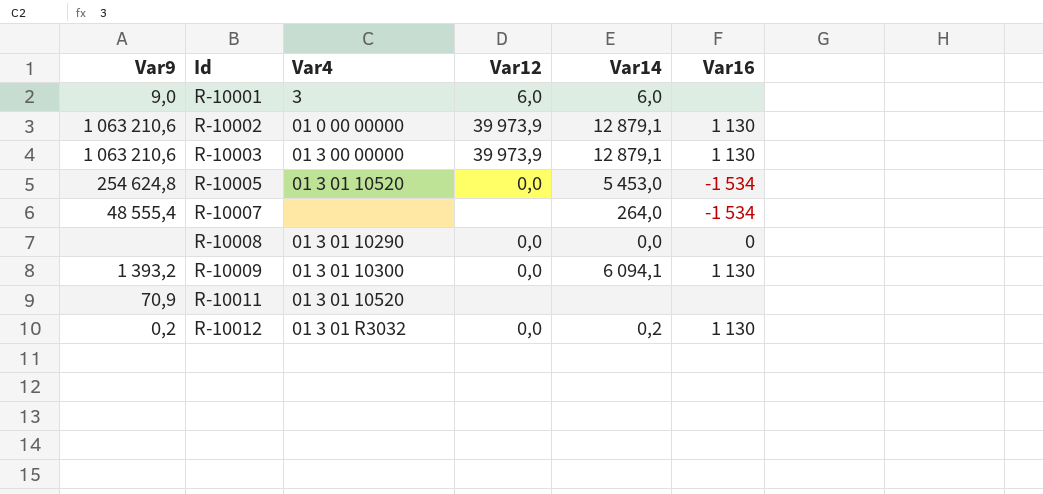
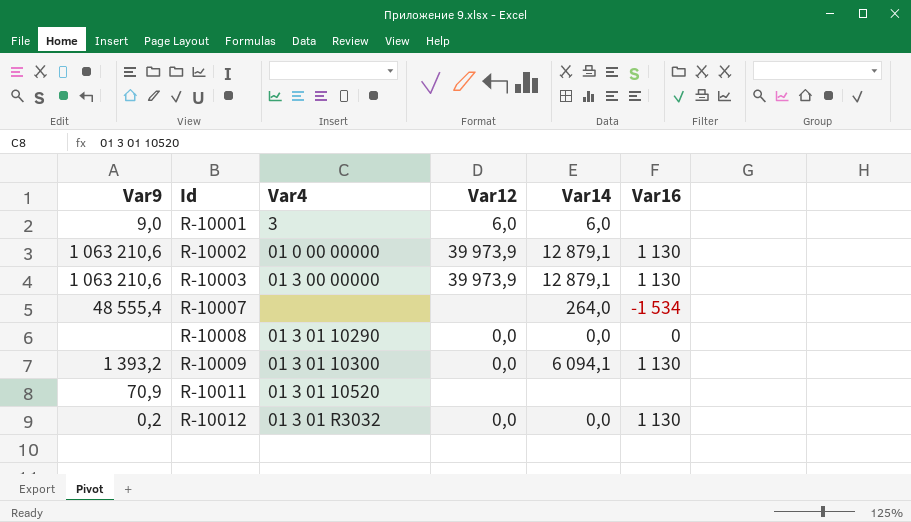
row R-10005: 254 624,8 | 01 3 01 10520 | 0,0 | 5 453,0 | -1 534 -> none
R-10012 | Var14: 0,2 -> 0,0

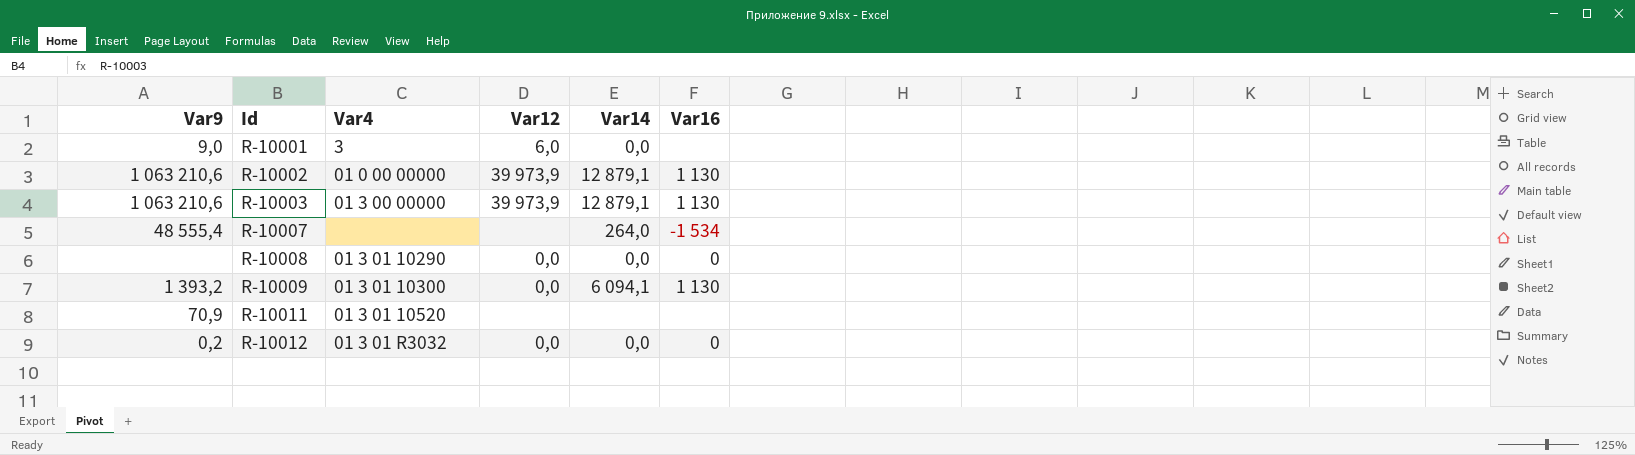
R-10001 | Var14: 6,0 -> 0,0
R-10012 | Var16: 1 130 -> 0

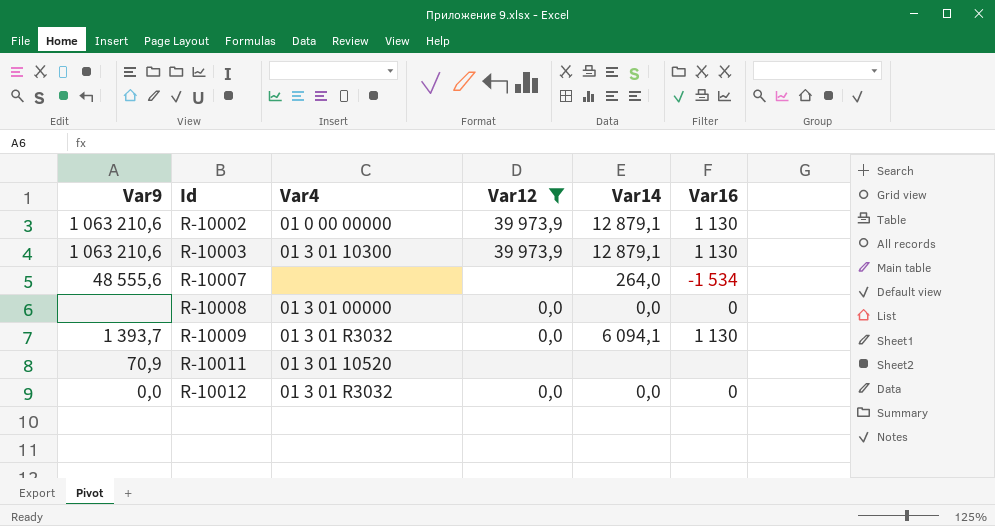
filter: none -> Var12 != 6,0
R-10003 | Var4: 01 3 00 00000 -> 01 3 01 10300
R-10007 | Var9: 48 555,4 -> 48 555,6
R-10008 | Var4: 01 3 01 10290 -> 01 3 01 00000
R-10009 | Var9: 1 393,2 -> 1 393,7
R-10009 | Var4: 01 3 01 10300 -> 01 3 01 R3032
R-10012 | Var9: 0,2 -> 0,0

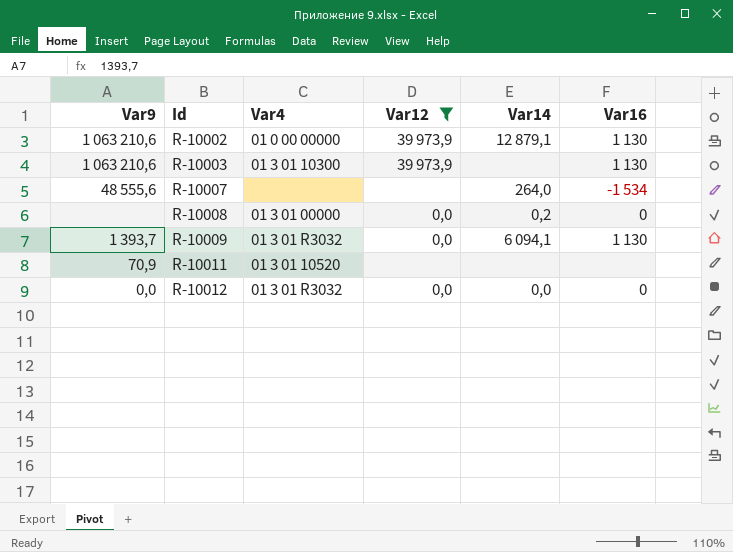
R-10003 | Var14: 12 879,1 -> none
R-10008 | Var14: 0,0 -> 0,2

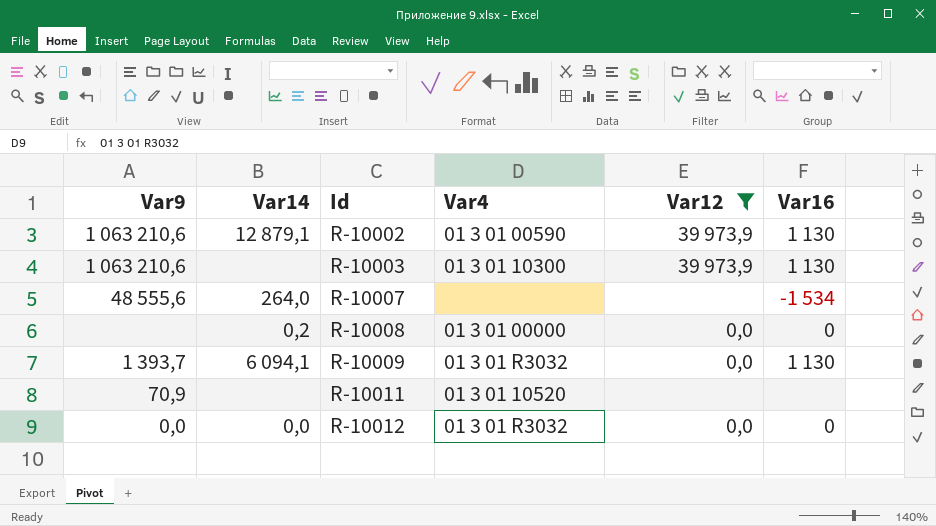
column Var14 | position: 5 -> 2
R-10002 | Var4: 01 0 00 00000 -> 01 3 01 00590

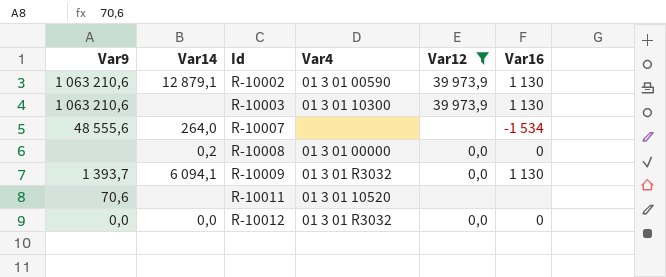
R-10011 | Var9: 70,9 -> 70,6

